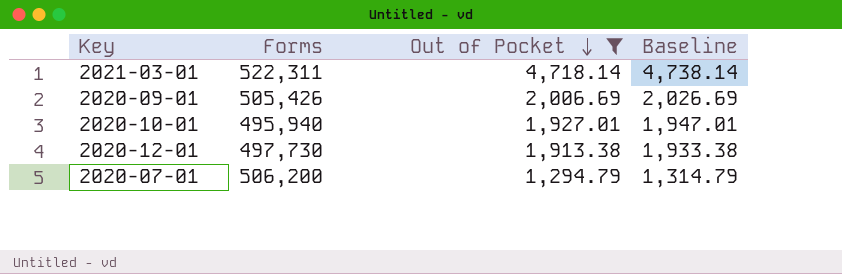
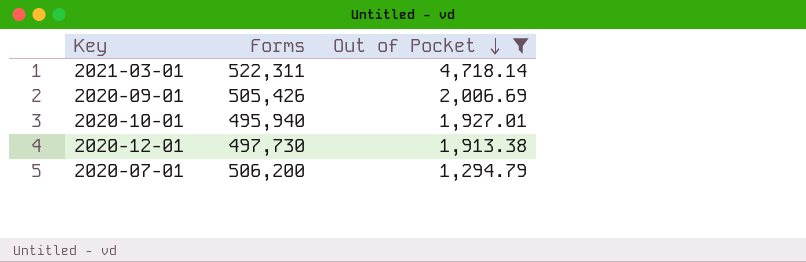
column Baseline | formula: [Out of Pocket] + 20 -> none

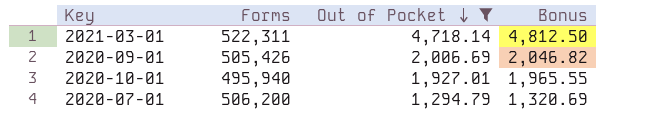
column Bonus | formula: none -> [Out of Pocket] * 1.02
row 2020-12-01: 497,730 | 1,913.38 -> none

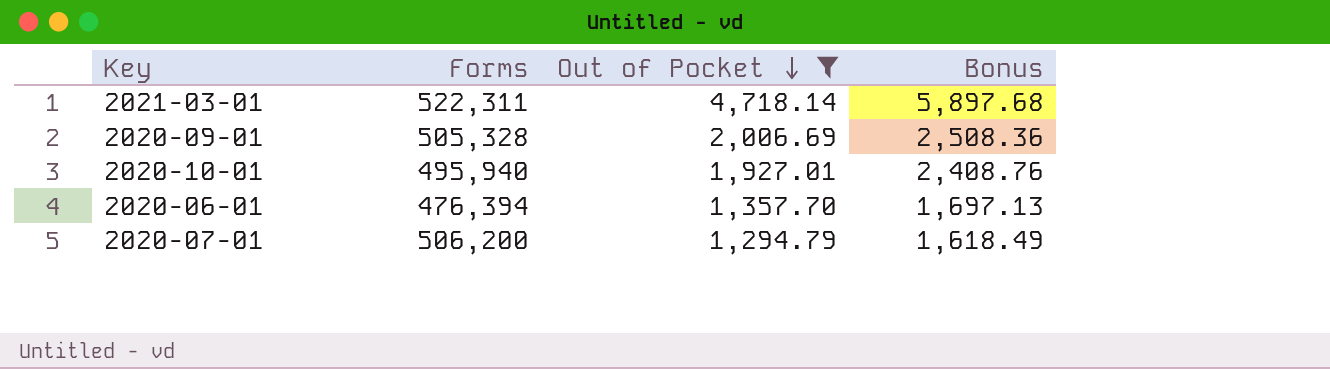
column Bonus | formula: [Out of Pocket] * 1.02 -> [Out of Pocket] * 1.25
2020-09-01 | Forms: 505,426 -> 505,328
row 2020-06-01: none -> 476,394 | 1,357.70 | 1,697.13

